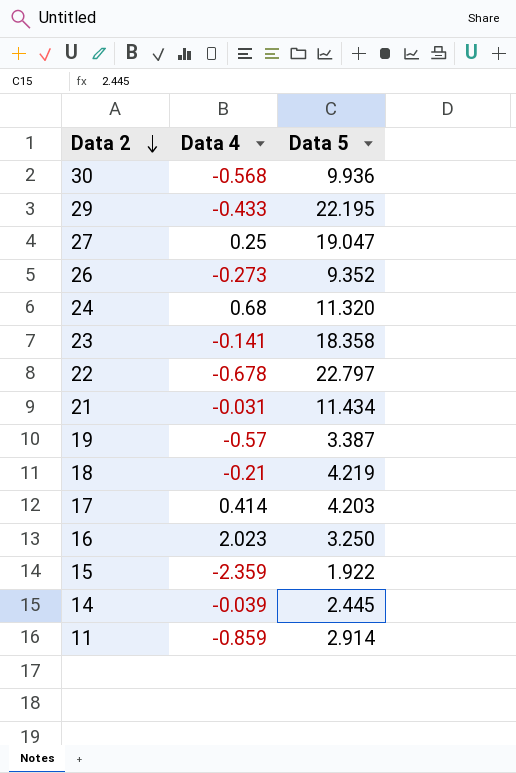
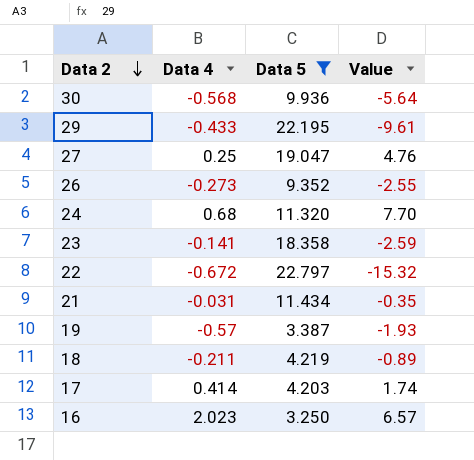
filter: none -> Data 5 >= 3.250
column Value | formula: none -> [Data 4] * [Data 5]
22 | Data 4: -0.678 -> -0.672
18 | Data 4: -0.21 -> -0.211

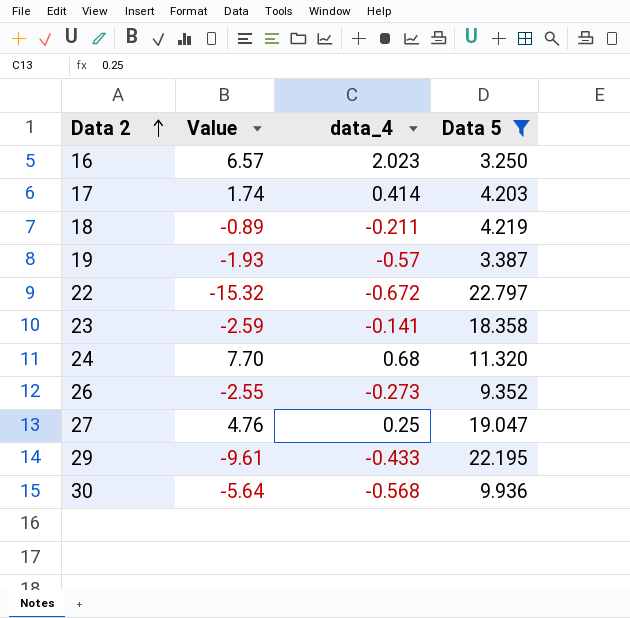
row order: Data 2 descending -> Data 2 ascending
column Value | position: 4 -> 2
column name: Data 4 -> data_4
row 21: -0.031 | 11.434 | -0.35 -> none

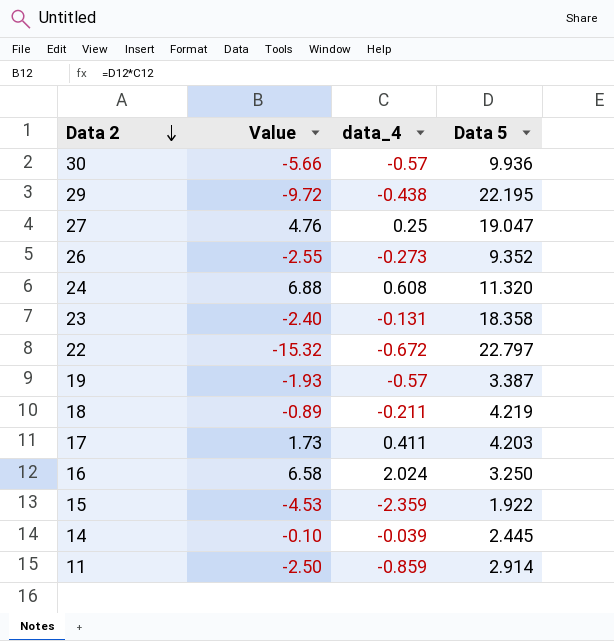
filter: Data 5 >= 3.250 -> none
row order: Data 2 ascending -> Data 2 descending
30 | Value: -5.64 -> -5.66
30 | data_4: -0.568 -> -0.57
29 | Value: -9.61 -> -9.72
29 | data_4: -0.433 -> -0.438
24 | Value: 7.70 -> 6.88
24 | data_4: 0.68 -> 0.608
23 | Value: -2.59 -> -2.40
23 | data_4: -0.141 -> -0.131
17 | Value: 1.74 -> 1.73
17 | data_4: 0.414 -> 0.411
16 | Value: 6.57 -> 6.58
16 | data_4: 2.023 -> 2.024

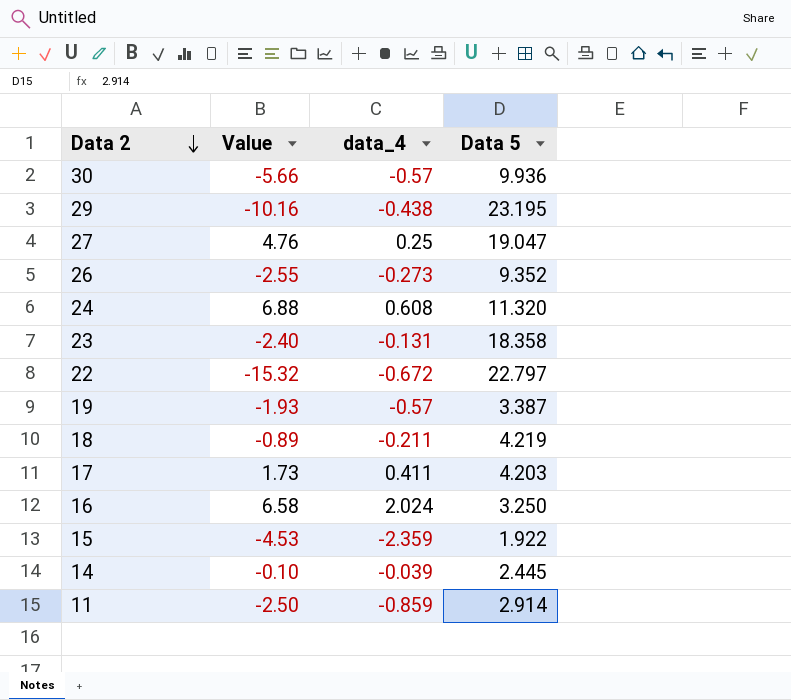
29 | Value: -9.72 -> -10.16
29 | Data 5: 22.195 -> 23.195

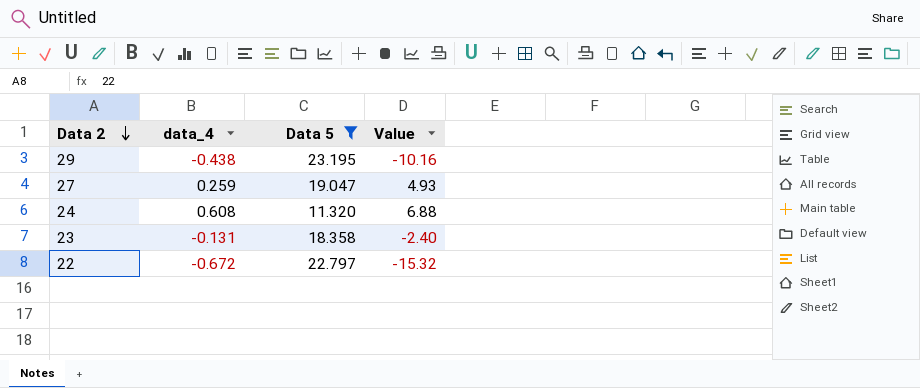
filter: none -> Data 5 >= 11.320
column Value | position: 2 -> 4
27 | data_4: 0.25 -> 0.259
27 | Value: 4.76 -> 4.93

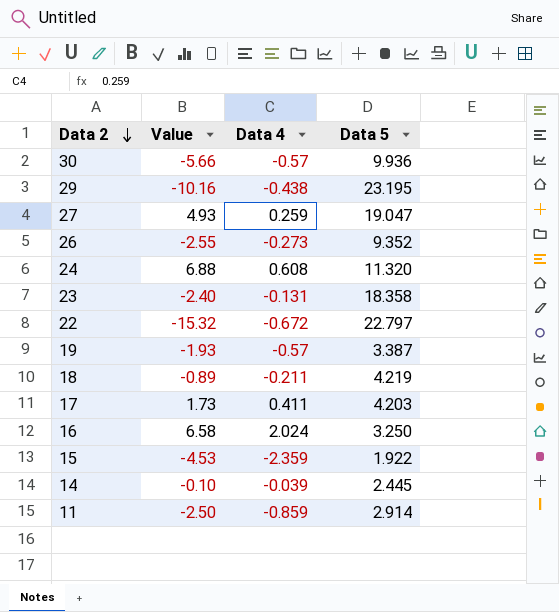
filter: Data 5 >= 11.320 -> none
column Value | position: 4 -> 2
column name: data_4 -> Data 4

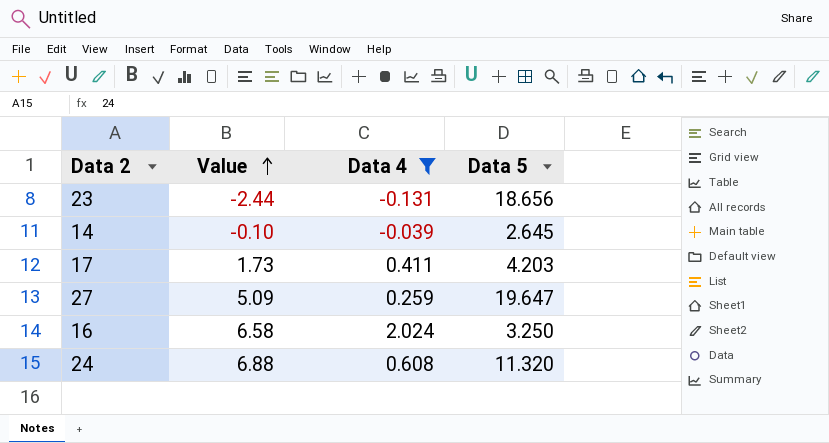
filter: none -> Data 4 >= -0.131
row order: Data 2 descending -> Value ascending
23 | Value: -2.40 -> -2.44
23 | Data 5: 18.358 -> 18.656
14 | Data 5: 2.445 -> 2.645
27 | Value: 4.93 -> 5.09
27 | Data 5: 19.047 -> 19.647

